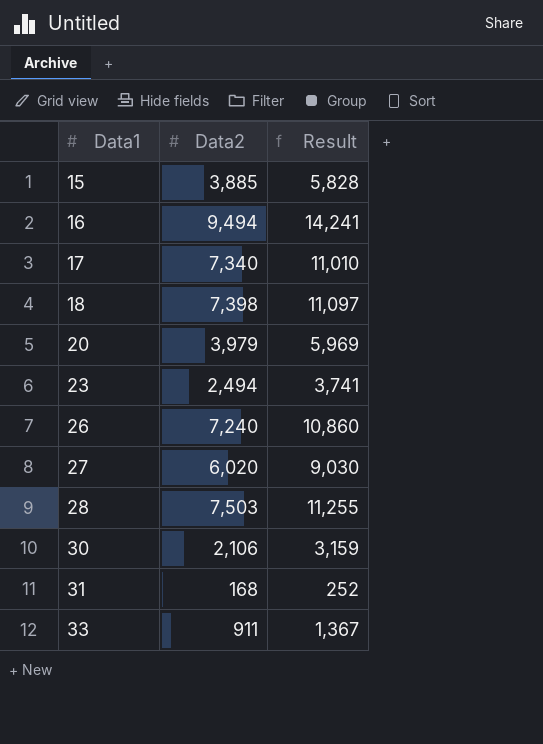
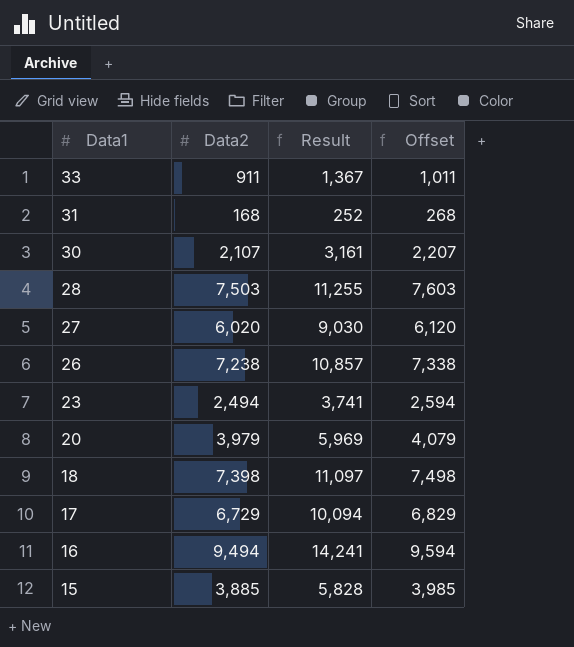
row order: Data1 ascending -> Data1 descending
column Offset | formula: none -> [Data2] + 100
30 | Data2: 2,106 -> 2,107
30 | Result: 3,159 -> 3,161
26 | Data2: 7,240 -> 7,238
26 | Result: 10,860 -> 10,857
17 | Data2: 7,340 -> 6,729
17 | Result: 11,010 -> 10,094

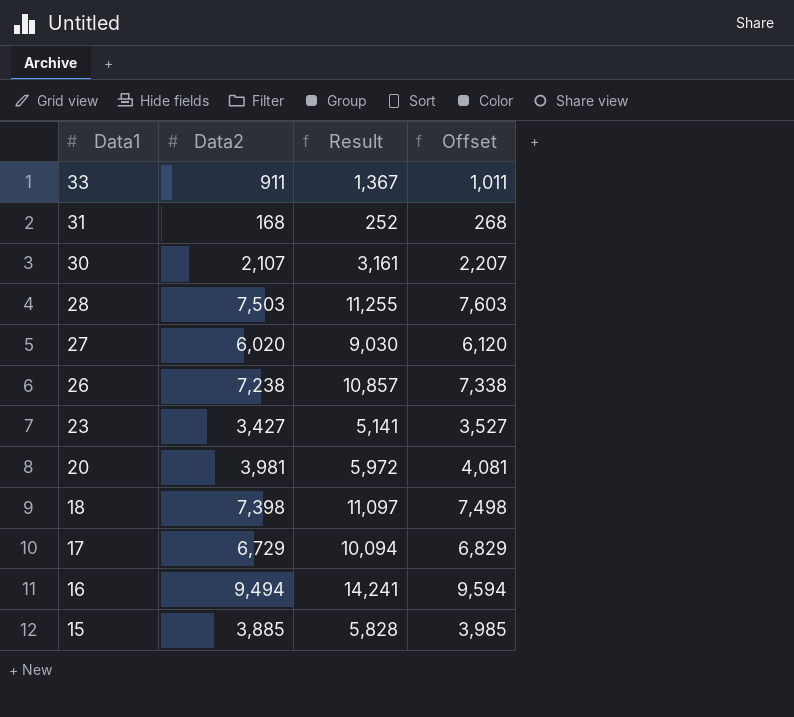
23 | Data2: 2,494 -> 3,427
23 | Result: 3,741 -> 5,141
23 | Offset: 2,594 -> 3,527
20 | Data2: 3,979 -> 3,981
20 | Result: 5,969 -> 5,972
20 | Offset: 4,079 -> 4,081

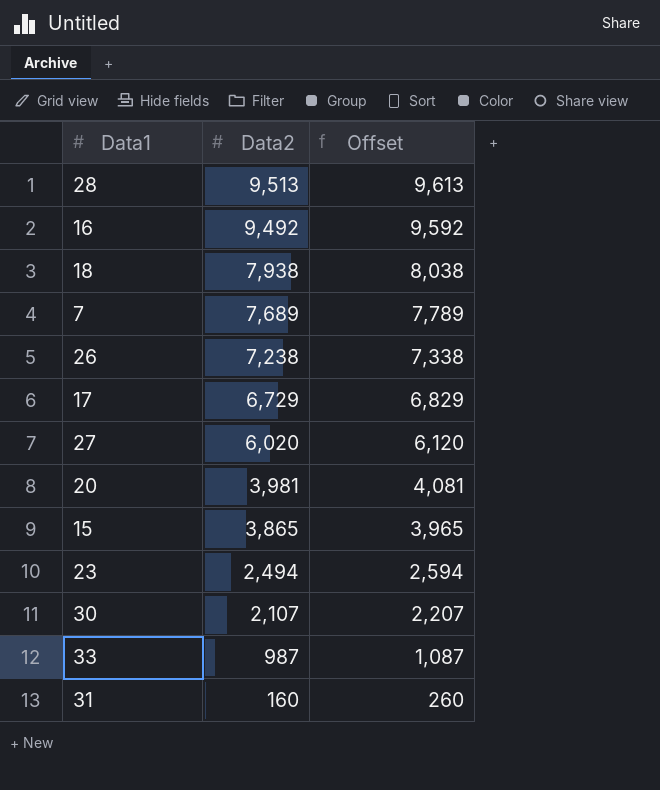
row order: Data1 descending -> Data2 descending
column Result | formula: [Data2] * 1.5 -> none
28 | Data2: 7,503 -> 9,513
28 | Offset: 7,603 -> 9,613
16 | Data2: 9,494 -> 9,492
16 | Offset: 9,594 -> 9,592
18 | Data2: 7,398 -> 7,938
18 | Offset: 7,498 -> 8,038
row 7: none -> 7,689 | 7,789
15 | Data2: 3,885 -> 3,865
15 | Offset: 3,985 -> 3,965
23 | Data2: 3,427 -> 2,494
23 | Offset: 3,527 -> 2,594
33 | Data2: 911 -> 987
33 | Offset: 1,011 -> 1,087
31 | Data2: 168 -> 160
31 | Offset: 268 -> 260

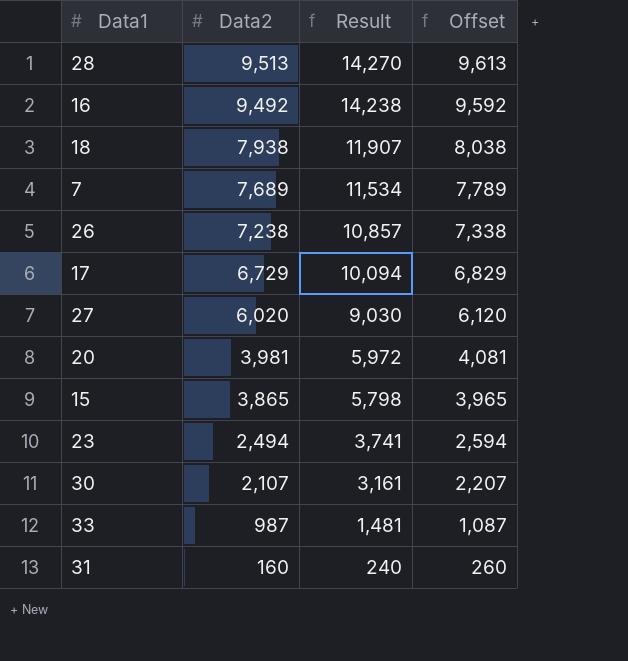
column Result | formula: none -> [Data2] * 1.5

